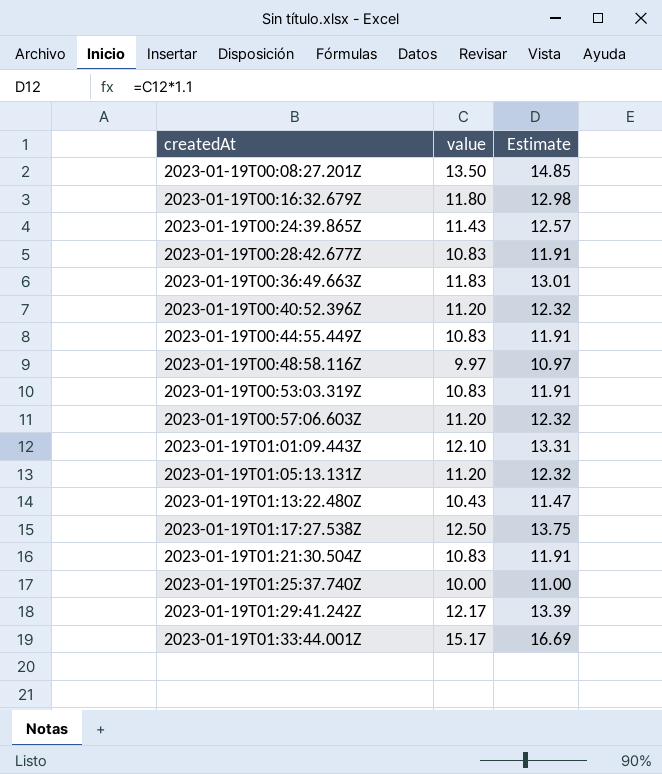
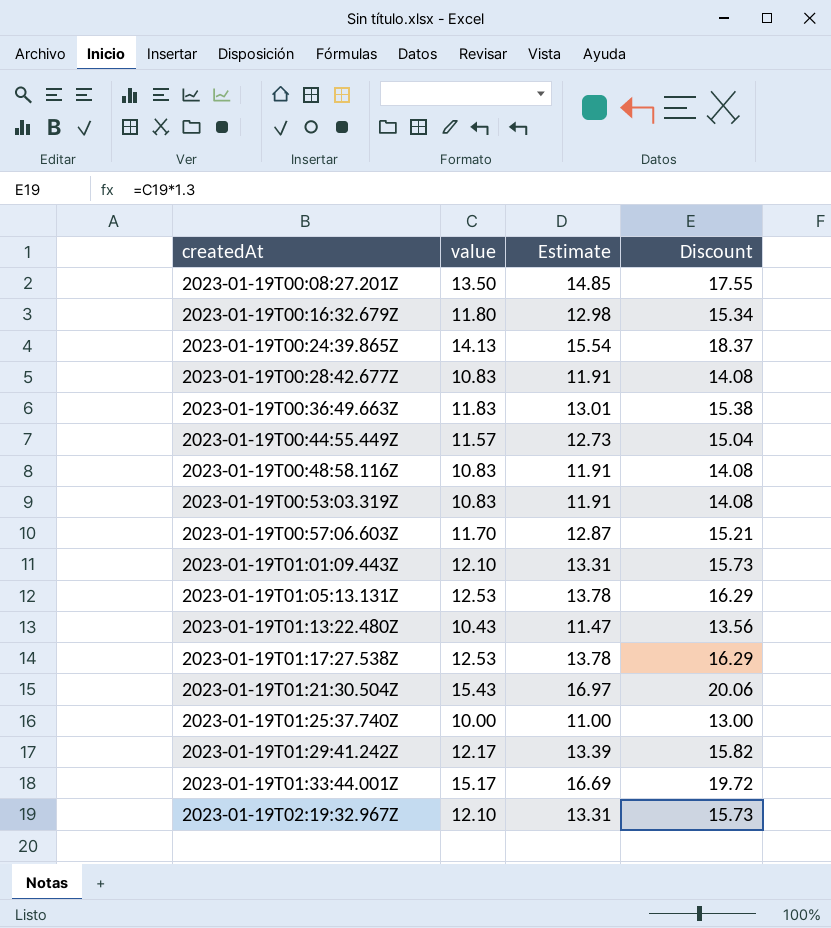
column Discount | formula: none -> [value] * 1.3
row 2023-01-19T00:40:52.396Z: 11.20 | 12.32 -> none
2023-01-19T00:24:39.865Z | value: 11.43 -> 14.13
2023-01-19T00:24:39.865Z | Estimate: 12.57 -> 15.54
2023-01-19T00:44:55.449Z | value: 10.83 -> 11.57
2023-01-19T00:44:55.449Z | Estimate: 11.91 -> 12.73
2023-01-19T00:48:58.116Z | value: 9.97 -> 10.83
2023-01-19T00:48:58.116Z | Estimate: 10.97 -> 11.91
2023-01-19T00:57:06.603Z | value: 11.20 -> 11.70
2023-01-19T00:57:06.603Z | Estimate: 12.32 -> 12.87
2023-01-19T01:05:13.131Z | value: 11.20 -> 12.53
2023-01-19T01:05:13.131Z | Estimate: 12.32 -> 13.78
2023-01-19T01:17:27.538Z | value: 12.50 -> 12.53
2023-01-19T01:17:27.538Z | Estimate: 13.75 -> 13.78
2023-01-19T01:21:30.504Z | value: 10.83 -> 15.43
2023-01-19T01:21:30.504Z | Estimate: 11.91 -> 16.97
row 2023-01-19T02:19:32.967Z: none -> 12.10 | 13.31 | 15.73

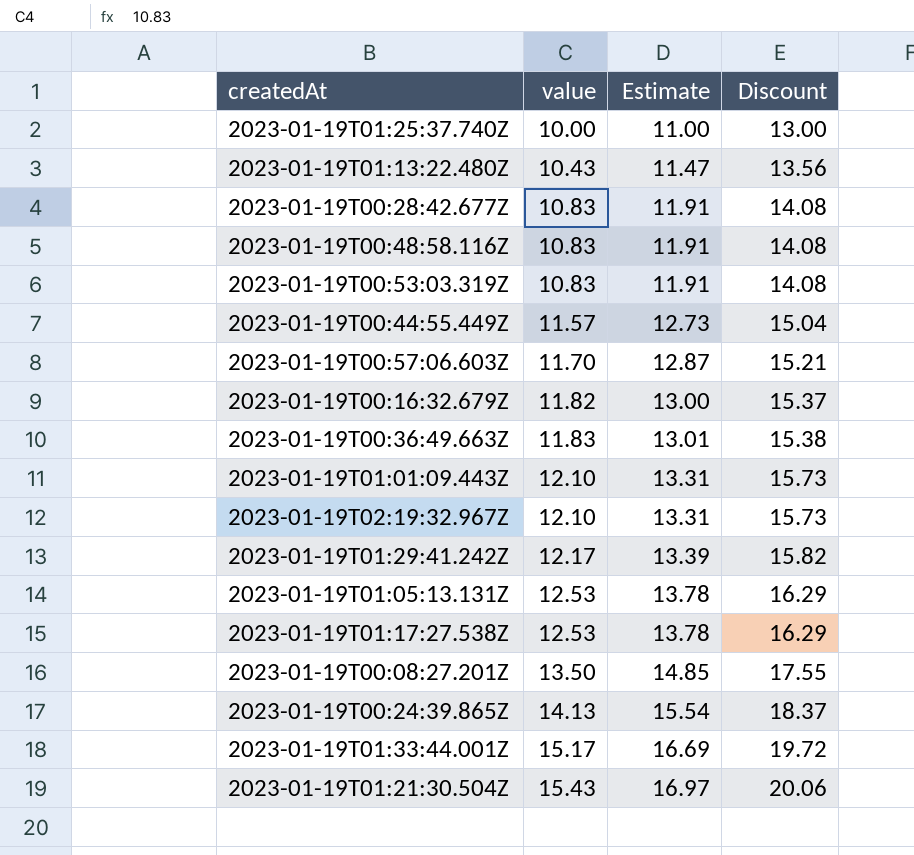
row order: createdAt ascending -> value ascending
2023-01-19T00:16:32.679Z | value: 11.80 -> 11.82
2023-01-19T00:16:32.679Z | Estimate: 12.98 -> 13.00
2023-01-19T00:16:32.679Z | Discount: 15.34 -> 15.37

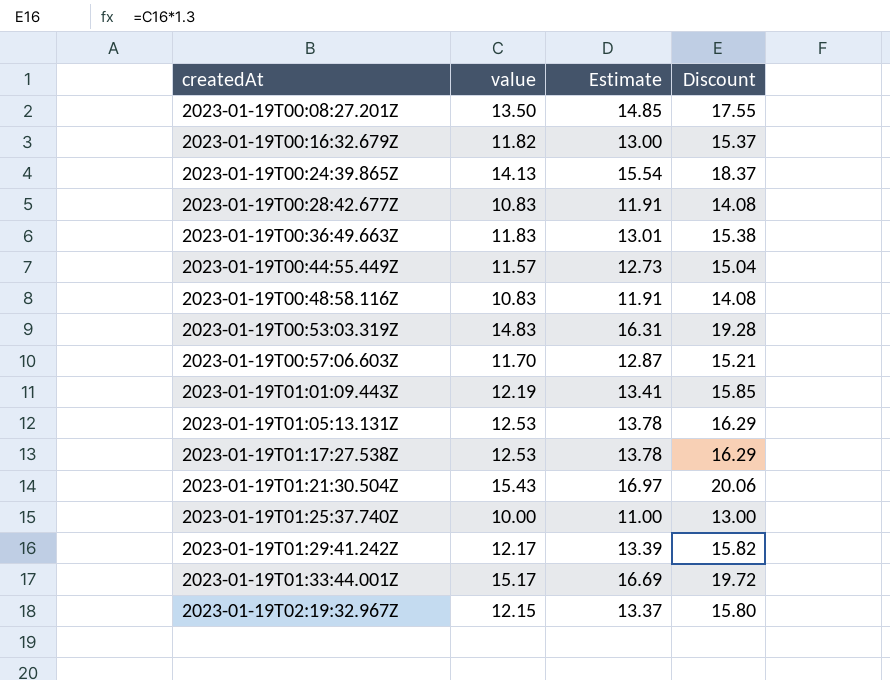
row order: value ascending -> createdAt ascending
row 2023-01-19T01:13:22.480Z: 10.43 | 11.47 | 13.56 -> none
2023-01-19T00:53:03.319Z | value: 10.83 -> 14.83
2023-01-19T00:53:03.319Z | Estimate: 11.91 -> 16.31
2023-01-19T00:53:03.319Z | Discount: 14.08 -> 19.28
2023-01-19T01:01:09.443Z | value: 12.10 -> 12.19
2023-01-19T01:01:09.443Z | Estimate: 13.31 -> 13.41
2023-01-19T01:01:09.443Z | Discount: 15.73 -> 15.85
2023-01-19T02:19:32.967Z | value: 12.10 -> 12.15
2023-01-19T02:19:32.967Z | Estimate: 13.31 -> 13.37
2023-01-19T02:19:32.967Z | Discount: 15.73 -> 15.80

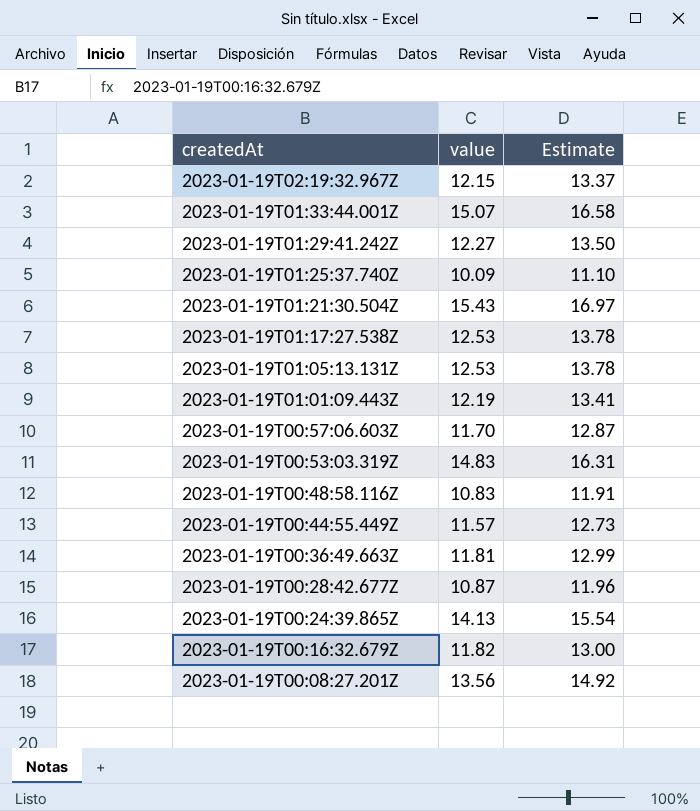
row order: createdAt ascending -> createdAt descending
column Discount | formula: [value] * 1.3 -> none
2023-01-19T01:33:44.001Z | value: 15.17 -> 15.07
2023-01-19T01:33:44.001Z | Estimate: 16.69 -> 16.58
2023-01-19T01:29:41.242Z | value: 12.17 -> 12.27
2023-01-19T01:29:41.242Z | Estimate: 13.39 -> 13.50
2023-01-19T01:25:37.740Z | value: 10.00 -> 10.09
2023-01-19T01:25:37.740Z | Estimate: 11.00 -> 11.10
2023-01-19T00:36:49.663Z | value: 11.83 -> 11.81
2023-01-19T00:36:49.663Z | Estimate: 13.01 -> 12.99
2023-01-19T00:28:42.677Z | value: 10.83 -> 10.87
2023-01-19T00:28:42.677Z | Estimate: 11.91 -> 11.96
2023-01-19T00:08:27.201Z | value: 13.50 -> 13.56
2023-01-19T00:08:27.201Z | Estimate: 14.85 -> 14.92

